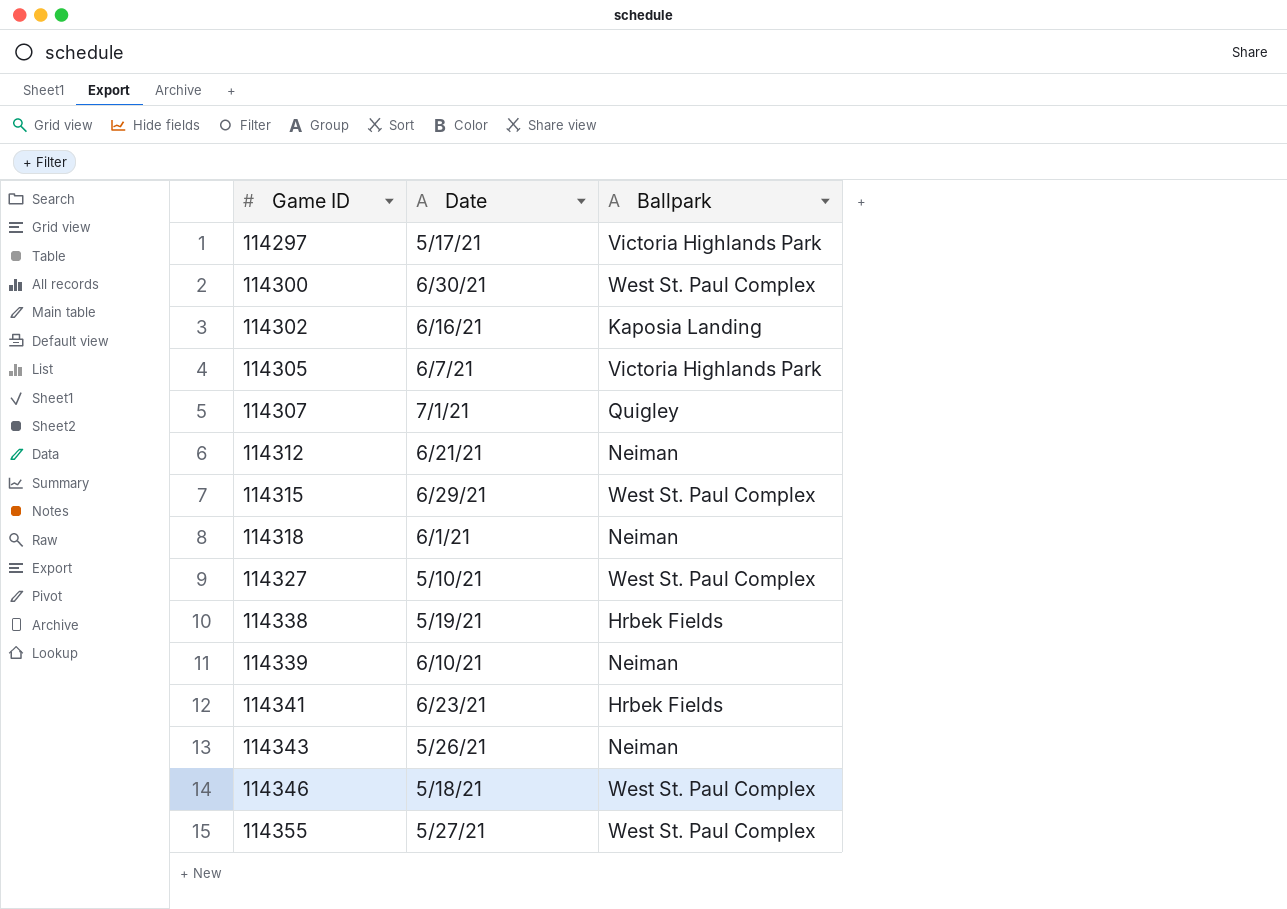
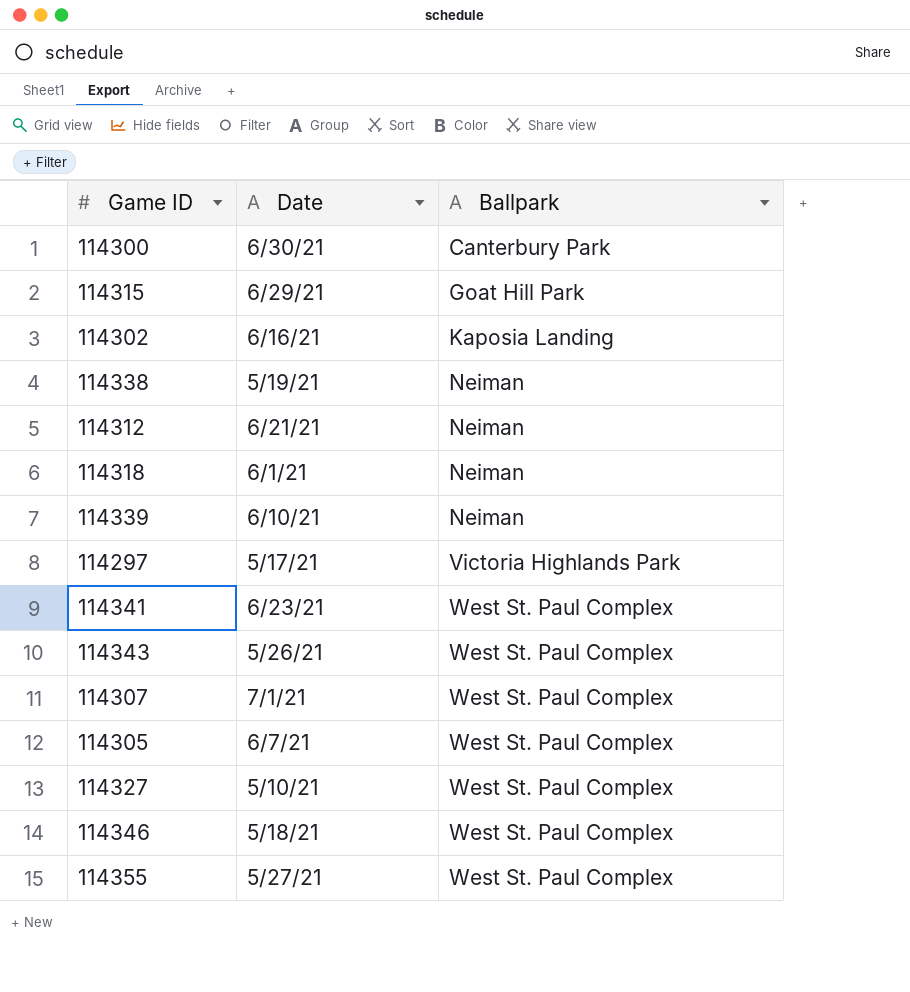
row order: Game ID ascending -> Ballpark ascending
114300 | Ballpark: West St. Paul Complex -> Canterbury Park
114315 | Ballpark: West St. Paul Complex -> Goat Hill Park
114338 | Ballpark: Hrbek Fields -> Neiman
114341 | Ballpark: Hrbek Fields -> West St. Paul Complex
114343 | Ballpark: Neiman -> West St. Paul Complex
114307 | Ballpark: Quigley -> West St. Paul Complex
114305 | Ballpark: Victoria Highlands Park -> West St. Paul Complex

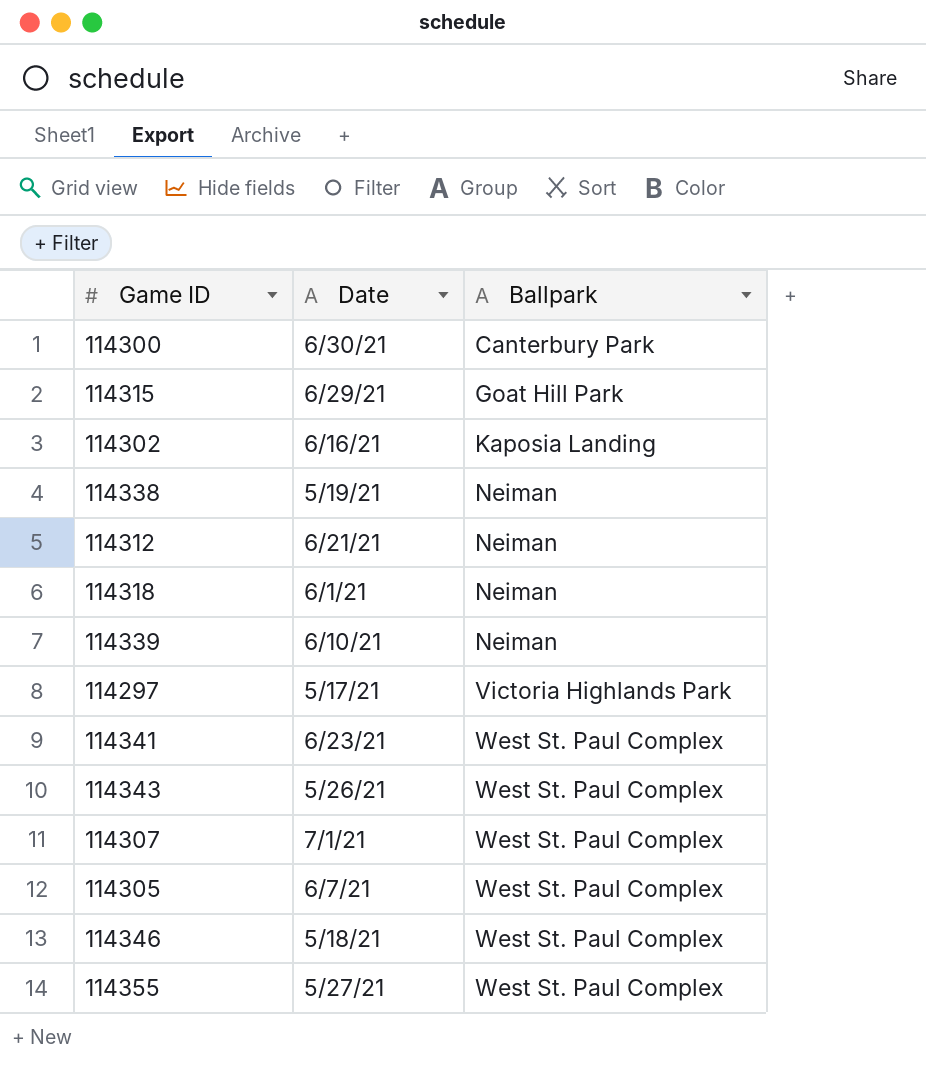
row 114327: 5/10/21 | West St. Paul Complex -> none

